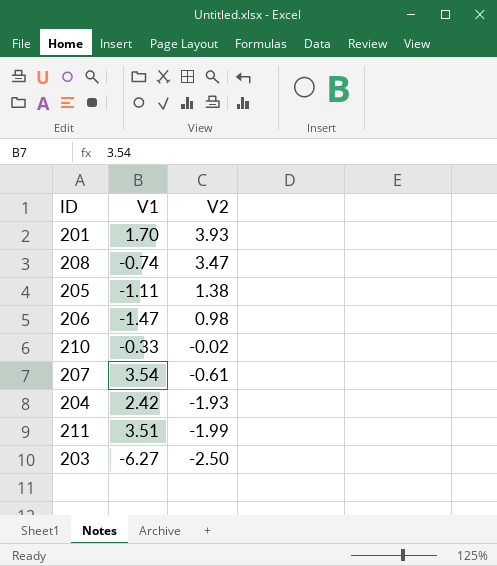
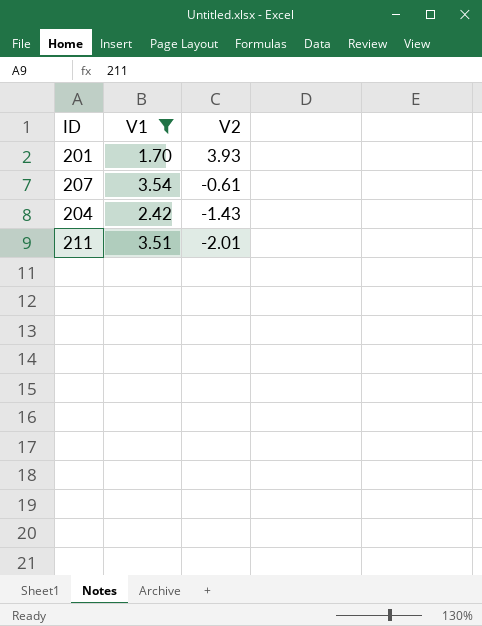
filter: none -> V1 >= 1.70
204 | V2: -1.93 -> -1.43
211 | V2: -1.99 -> -2.01

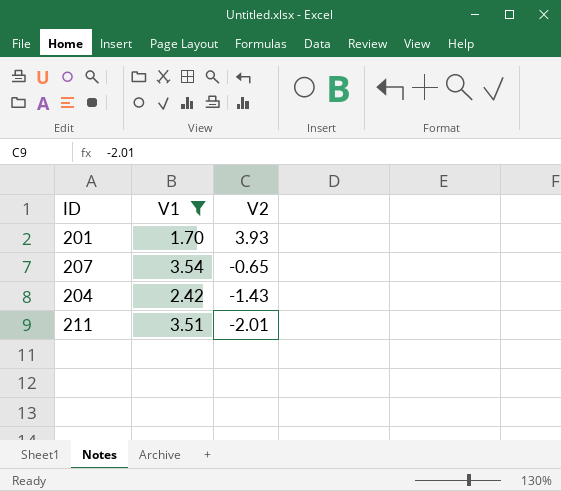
207 | V2: -0.61 -> -0.65

